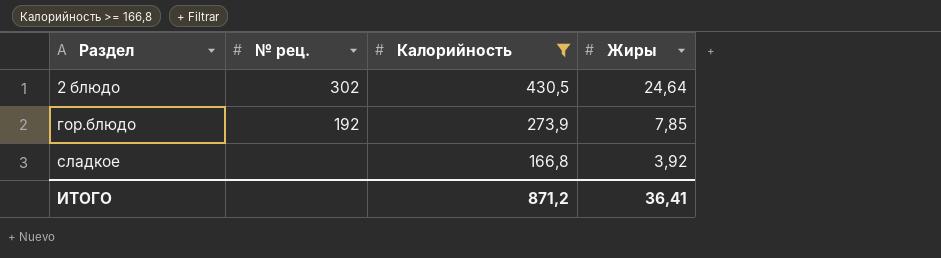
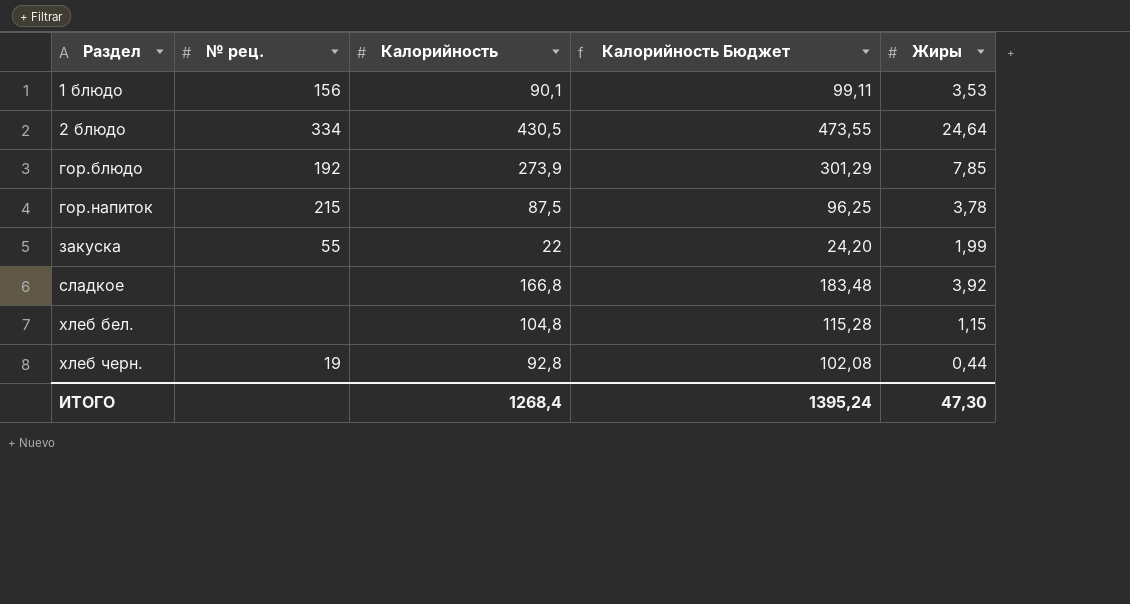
filter: Калорийность >= 166,8 -> none
column Калорийность Бюджет | formula: none -> [Калорийность] * 1,1
2 блюдо | № рец.: 302 -> 334
ИТОГО | Калорийность: 871,2 -> 1268,4
ИТОГО | Жиры: 36,41 -> 47,30

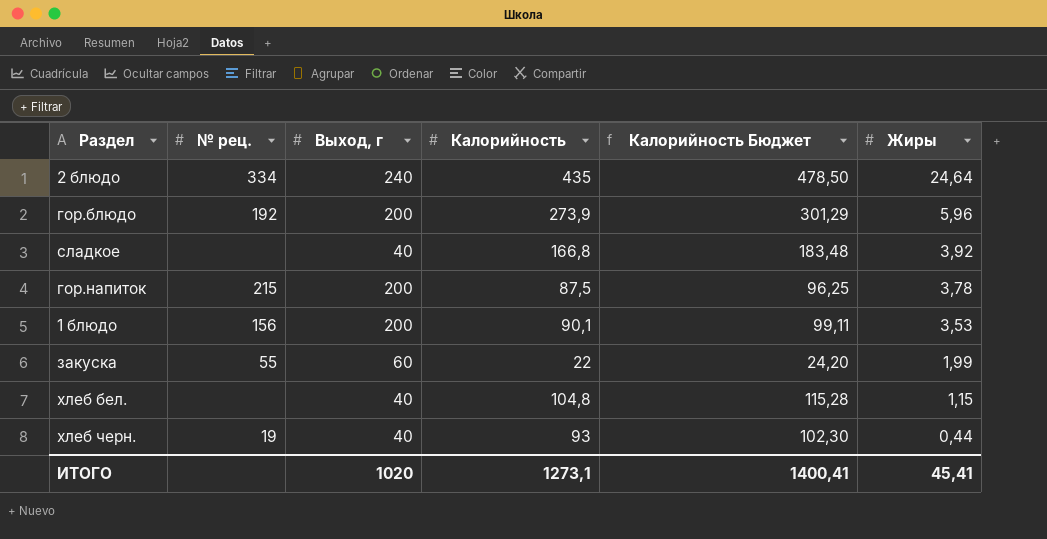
row order: Раздел ascending -> Жиры descending
column Выход, г | position: none -> 3
2 блюдо | Калорийность: 430,5 -> 435
2 блюдо | Калорийность Бюджет: 473,55 -> 478,50
гор.блюдо | Жиры: 7,85 -> 5,96
хлеб черн. | Калорийность: 92,8 -> 93
хлеб черн. | Калорийность Бюджет: 102,08 -> 102,30
ИТОГО | Калорийность: 1268,4 -> 1273,1
ИТОГО | Калорийность Бюджет: 1395,24 -> 1400,41
ИТОГО | Жиры: 47,30 -> 45,41

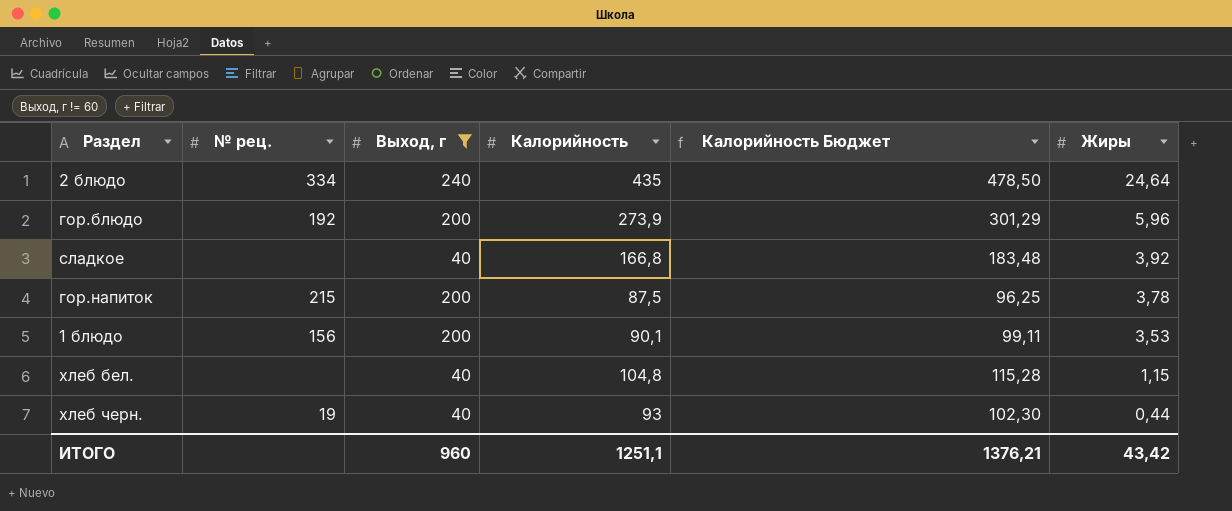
filter: none -> Выход, г != 60
ИТОГО | Выход, г: 1020 -> 960
ИТОГО | Калорийность: 1273,1 -> 1251,1
ИТОГО | Калорийность Бюджет: 1400,41 -> 1376,21
ИТОГО | Жиры: 45,41 -> 43,42

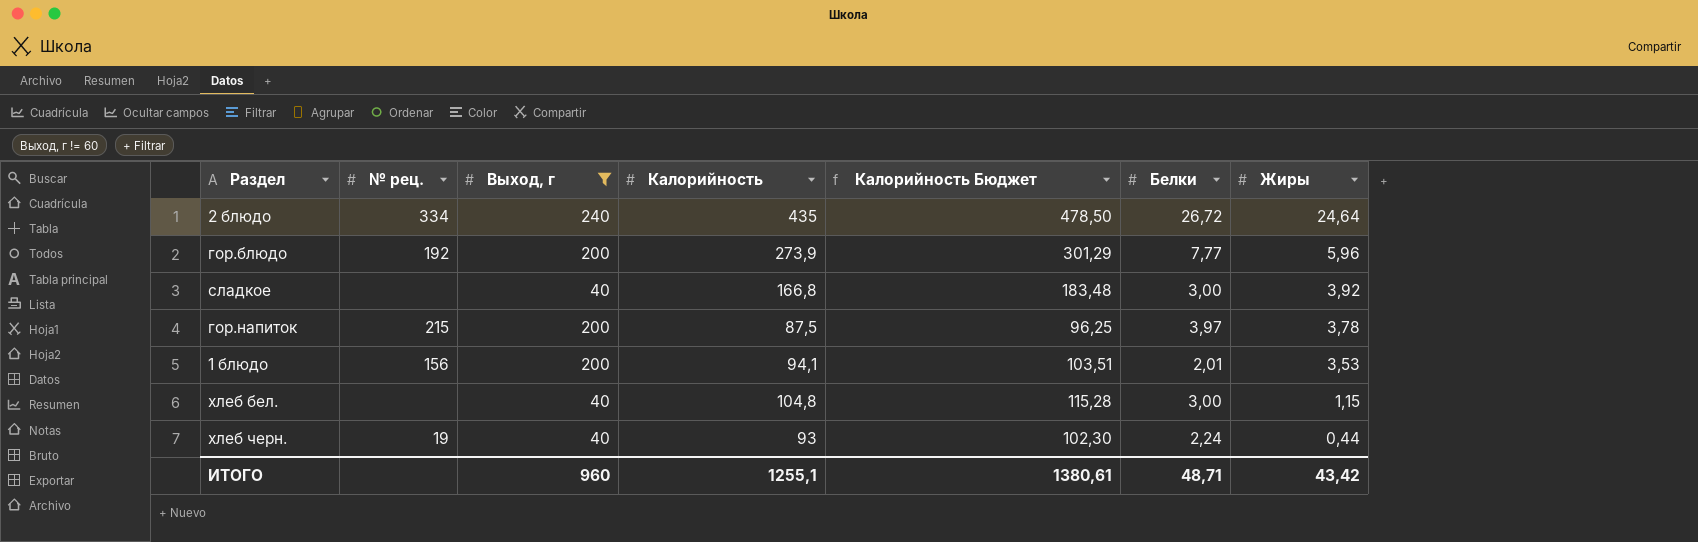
column Белки | position: none -> 6
1 блюдо | Калорийность: 90,1 -> 94,1
1 блюдо | Калорийность Бюджет: 99,11 -> 103,51
ИТОГО | Калорийность: 1251,1 -> 1255,1
ИТОГО | Калорийность Бюджет: 1376,21 -> 1380,61

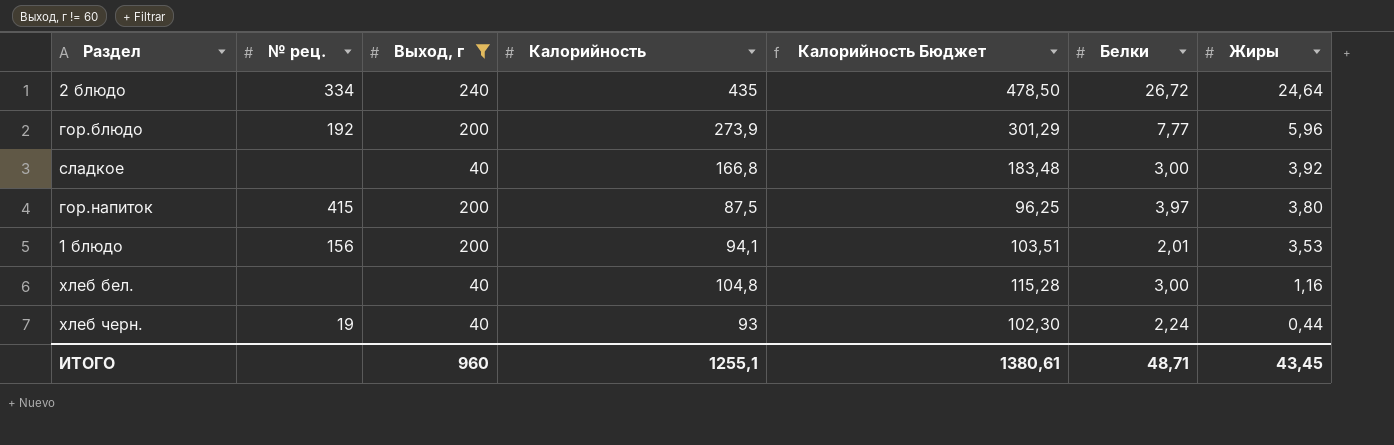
гор.напиток | № рец.: 215 -> 415
гор.напиток | Жиры: 3,78 -> 3,80
хлеб бел. | Жиры: 1,15 -> 1,16
ИТОГО | Жиры: 43,42 -> 43,45

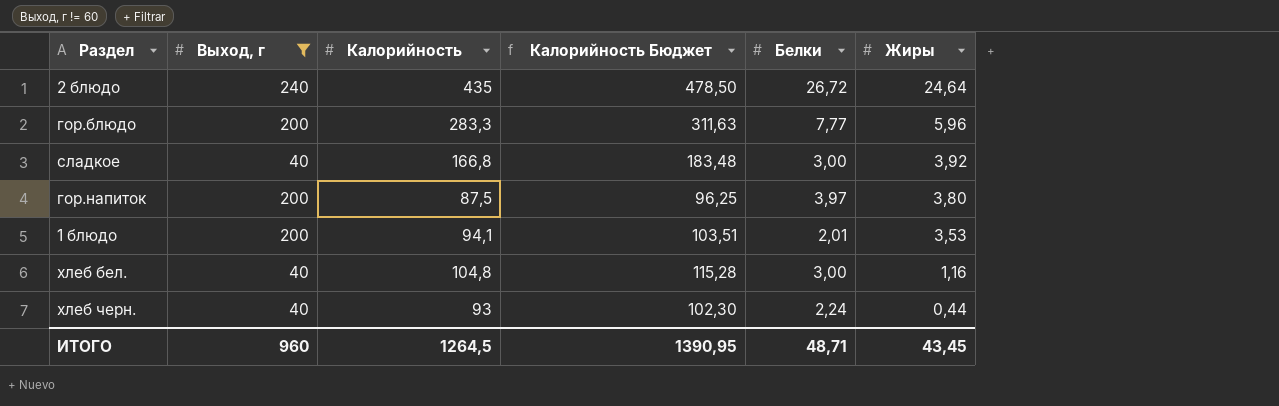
column № рец. | position: 2 -> none
гор.блюдо | Калорийность: 273,9 -> 283,3
гор.блюдо | Калорийность Бюджет: 301,29 -> 311,63
ИТОГО | Калорийность: 1255,1 -> 1264,5
ИТОГО | Калорийность Бюджет: 1380,61 -> 1390,95

